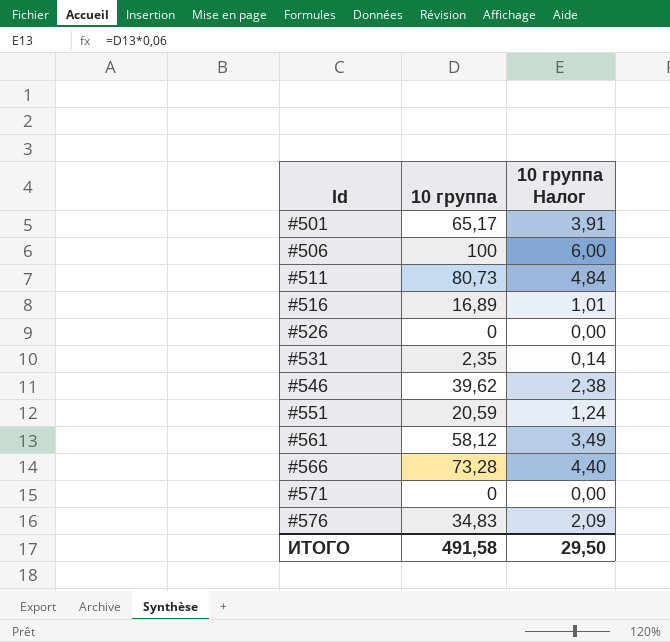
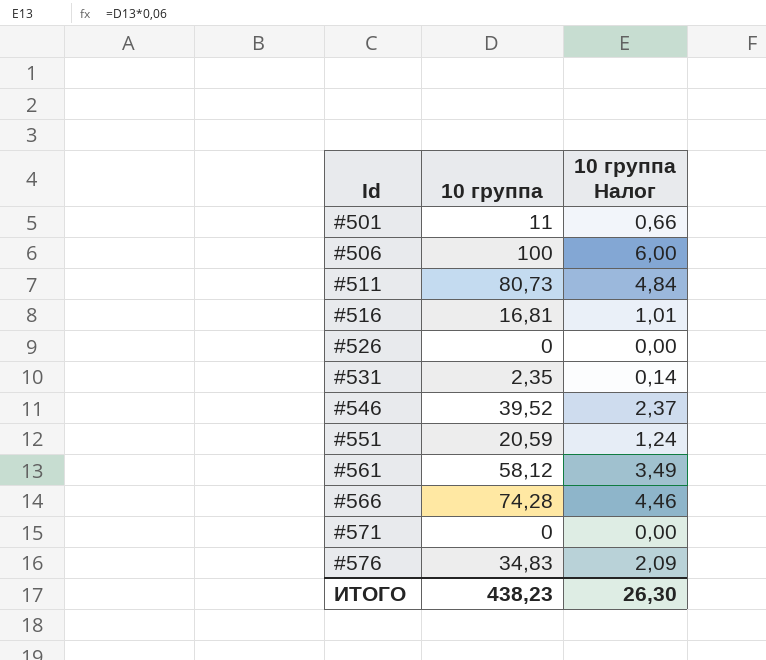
#501 | 10 группа: 65,17 -> 11
#501 | 10 группа Налог: 3,91 -> 0,66
#516 | 10 группа: 16,89 -> 16,81
#546 | 10 группа: 39,62 -> 39,52
#546 | 10 группа Налог: 2,38 -> 2,37
#566 | 10 группа: 73,28 -> 74,28
#566 | 10 группа Налог: 4,40 -> 4,46
ИТОГО | 10 группа: 491,58 -> 438,23
ИТОГО | 10 группа Налог: 29,50 -> 26,30

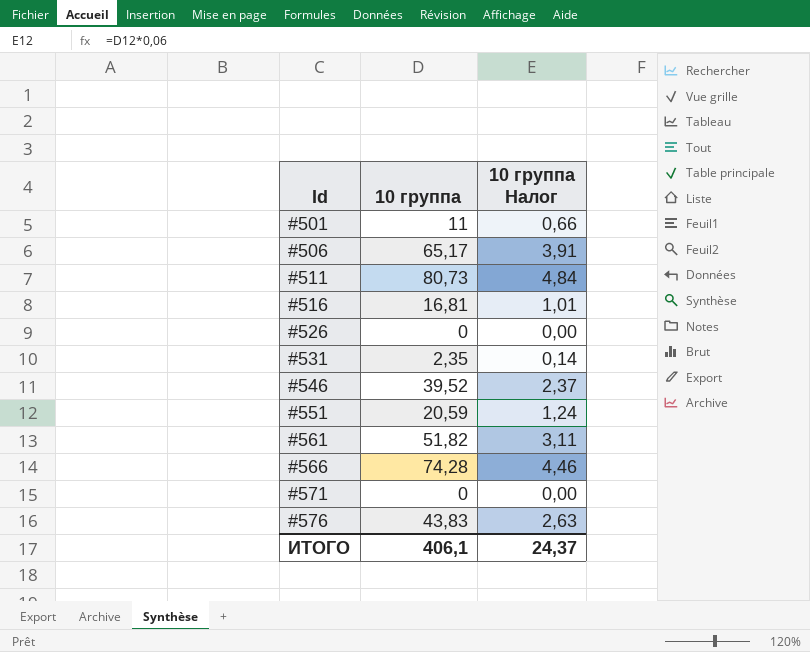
#506 | 10 группа: 100 -> 65,17
#506 | 10 группа Налог: 6,00 -> 3,91
#561 | 10 группа: 58,12 -> 51,82
#561 | 10 группа Налог: 3,49 -> 3,11
#576 | 10 группа: 34,83 -> 43,83
#576 | 10 группа Налог: 2,09 -> 2,63
ИТОГО | 10 группа: 438,23 -> 406,1
ИТОГО | 10 группа Налог: 26,30 -> 24,37

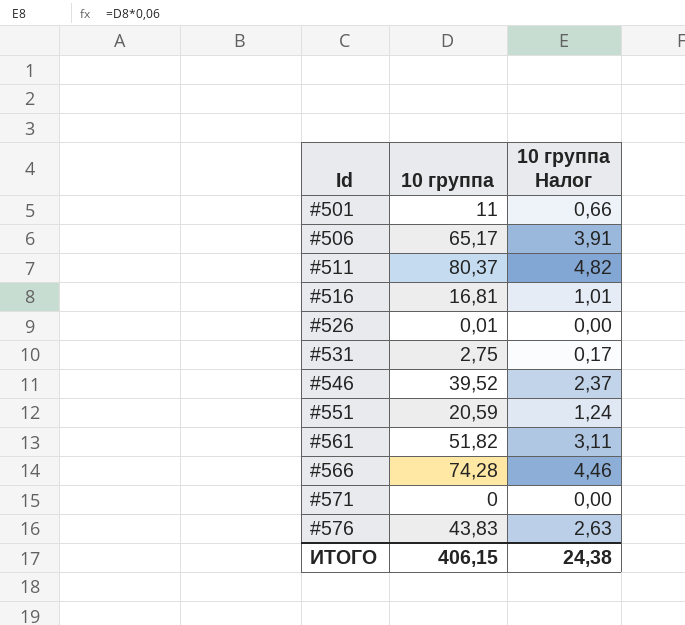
#511 | 10 группа: 80,73 -> 80,37
#511 | 10 группа Налог: 4,84 -> 4,82
#526 | 10 группа: 0 -> 0,01
#531 | 10 группа: 2,35 -> 2,75
#531 | 10 группа Налог: 0,14 -> 0,17
ИТОГО | 10 группа: 406,1 -> 406,15
ИТОГО | 10 группа Налог: 24,37 -> 24,38

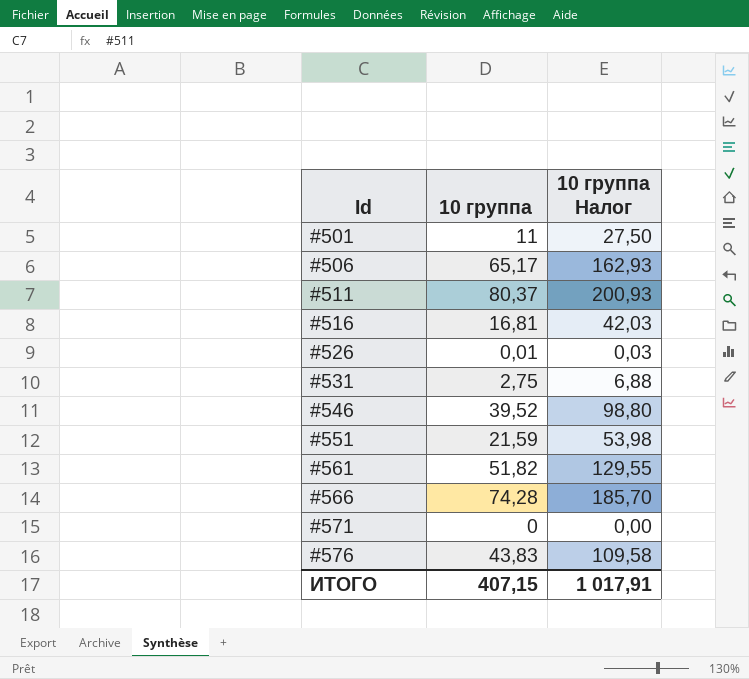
column 10 группа Налог | formula: [10 группа] * 0,06 -> [10 группа] * 2,5
#551 | 10 группа: 20,59 -> 21,59
ИТОГО | 10 группа: 406,15 -> 407,15
ИТОГО | 10 группа Налог: 24,38 -> 1 017,91

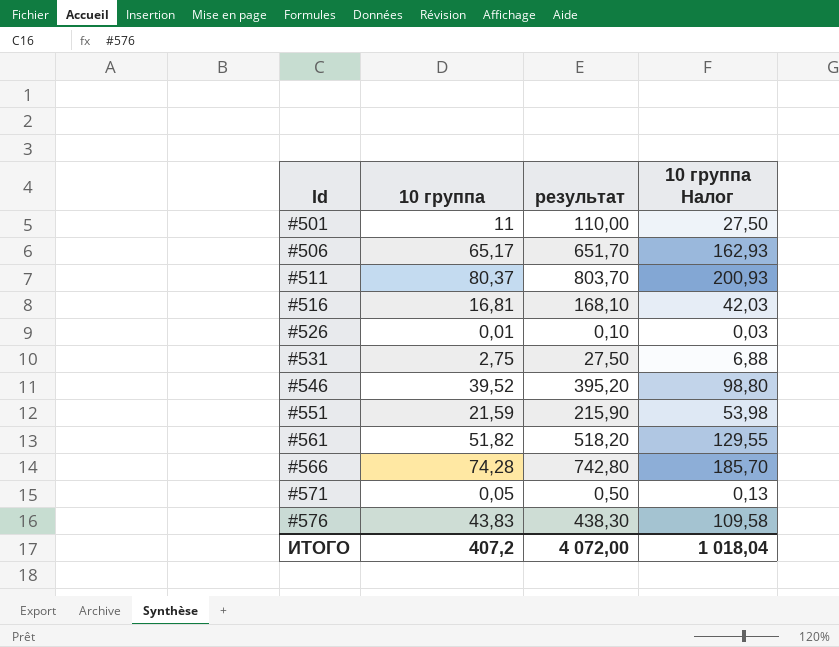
column результат | formula: none -> [10 группа] * 10
#571 | 10 группа: 0 -> 0,05
#571 | 10 группа Налог: 0,00 -> 0,13
ИТОГО | 10 группа: 407,15 -> 407,2
ИТОГО | 10 группа Налог: 1 017,91 -> 1 018,04

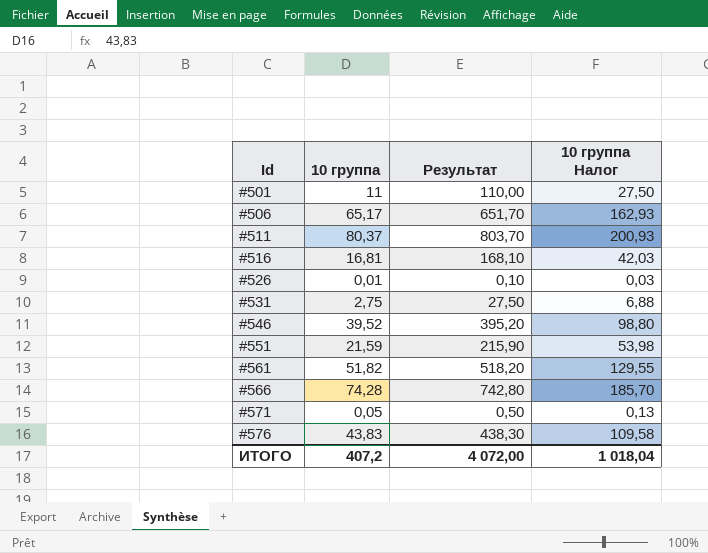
column name: результат -> Результат

